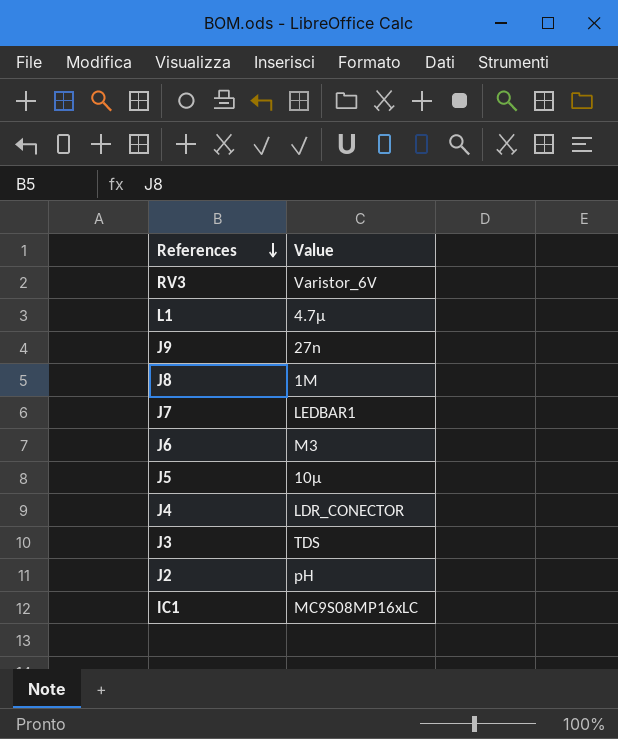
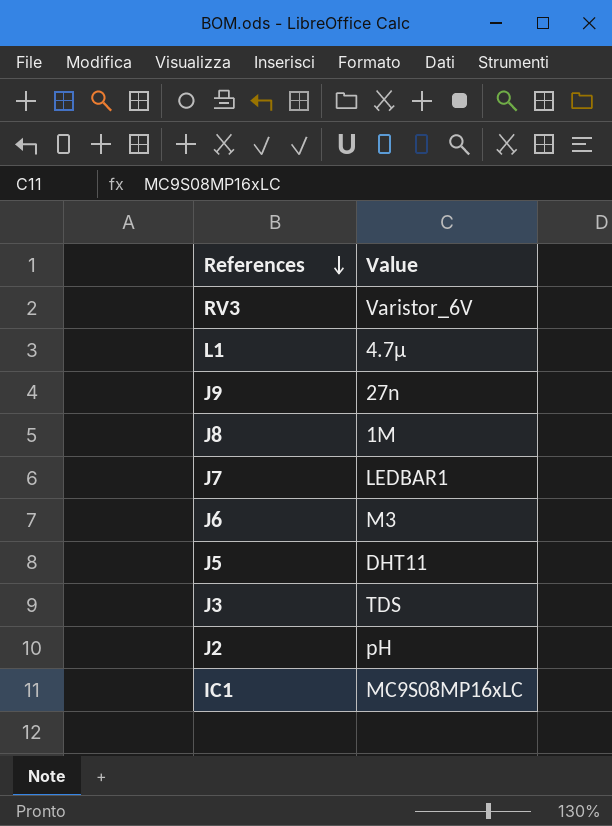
row J4: LDR_CONECTOR -> none
J5 | Value: 10µ -> DHT11

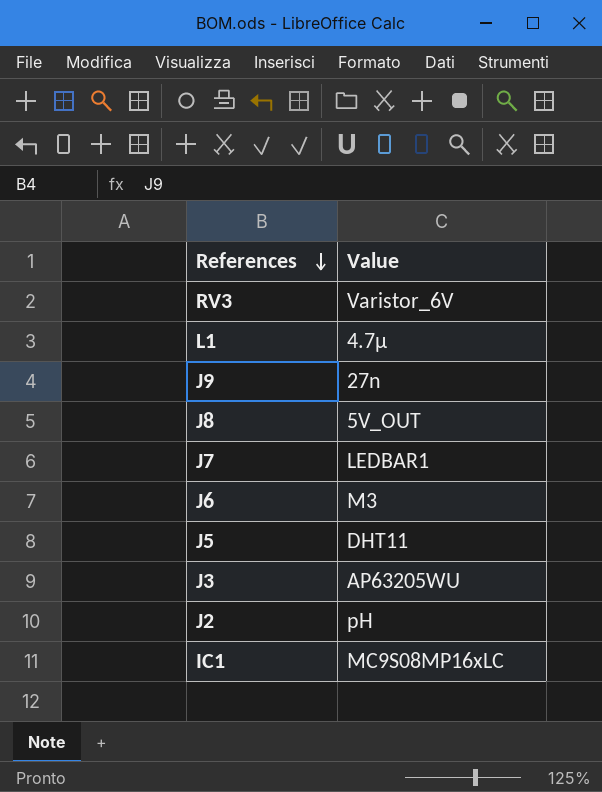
J8 | Value: 1M -> 5V_OUT
J3 | Value: TDS -> AP63205WU

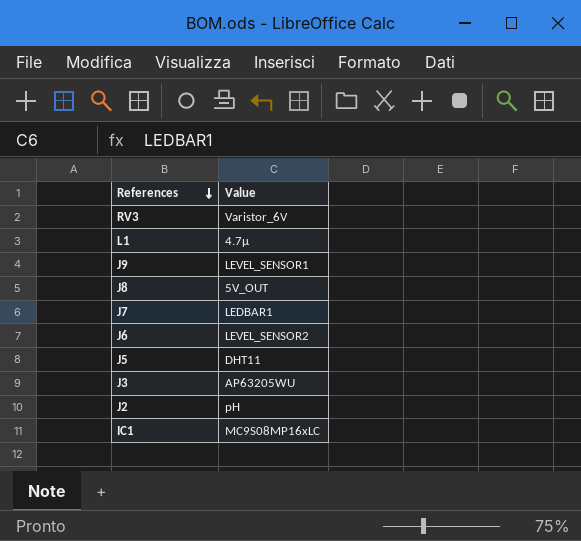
J9 | Value: 27n -> LEVEL_SENSOR1
J6 | Value: M3 -> LEVEL_SENSOR2

